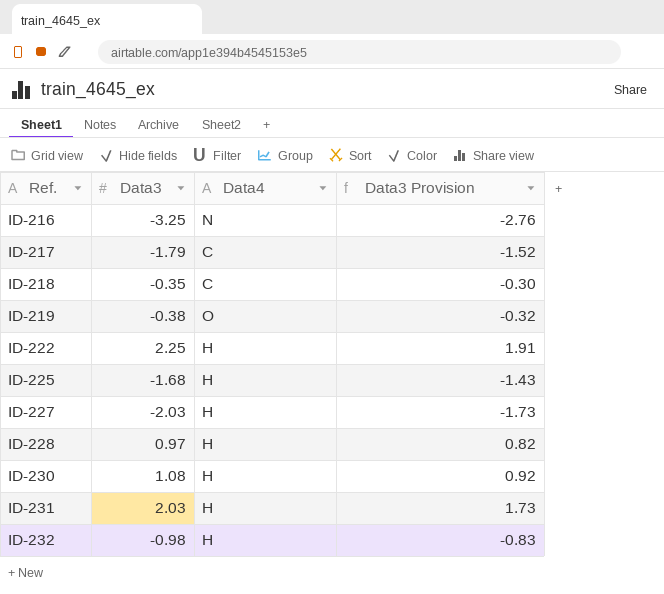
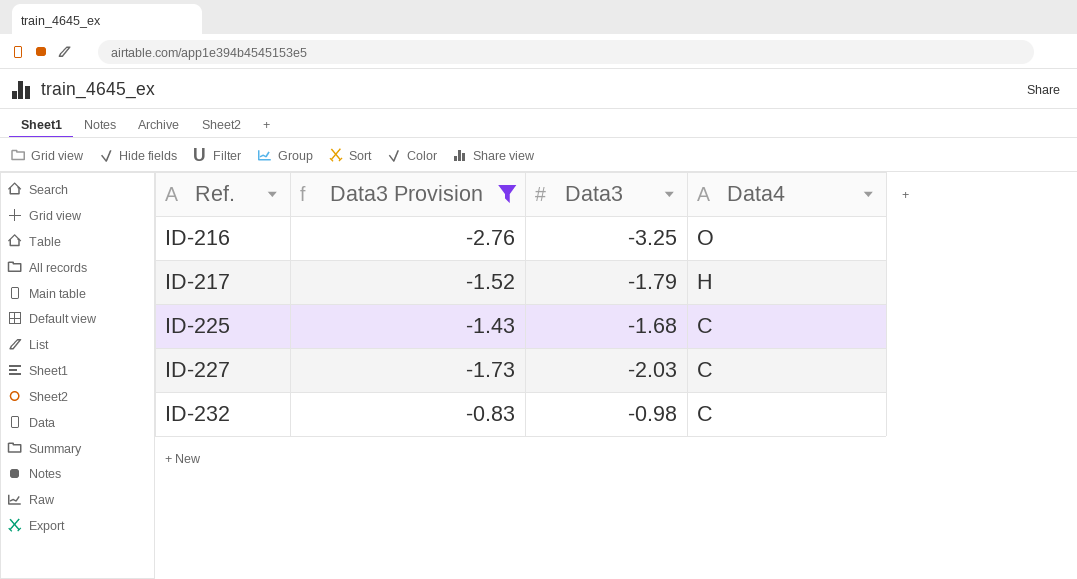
filter: none -> Data3 Provision <= -0.83
column Data3 Provision | position: 4 -> 2
ID-216 | Data4: N -> O
ID-217 | Data4: C -> H
ID-225 | Data4: H -> C
ID-227 | Data4: H -> C
ID-232 | Data4: H -> C

